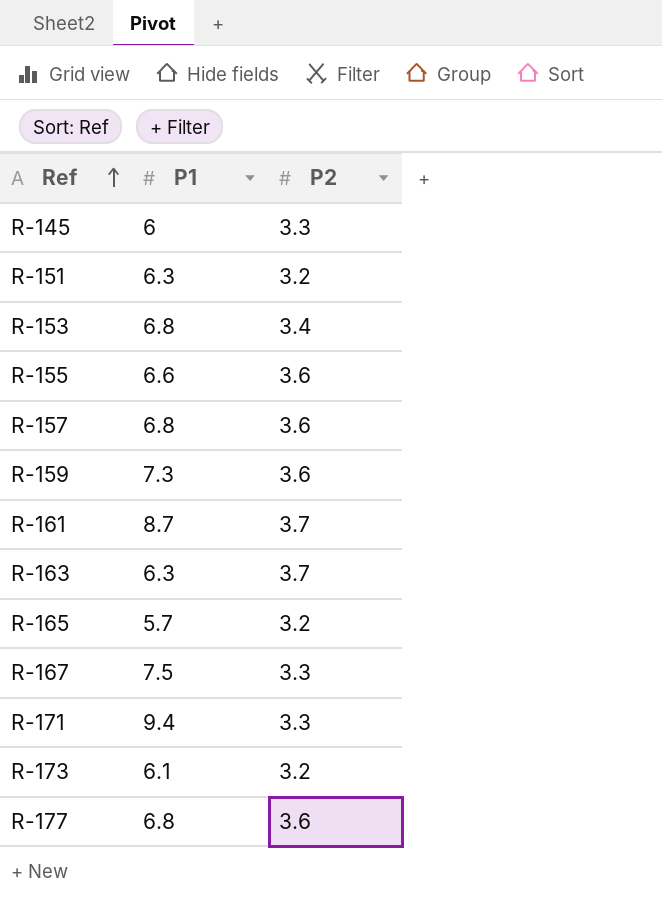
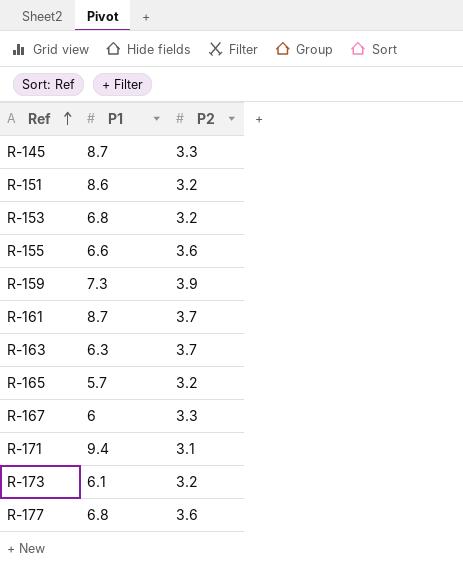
row R-157: 6.8 | 3.6 -> none
R-145 | P1: 6 -> 8.7
R-151 | P1: 6.3 -> 8.6
R-153 | P2: 3.4 -> 3.2
R-159 | P2: 3.6 -> 3.9
R-167 | P1: 7.5 -> 6
R-171 | P2: 3.3 -> 3.1

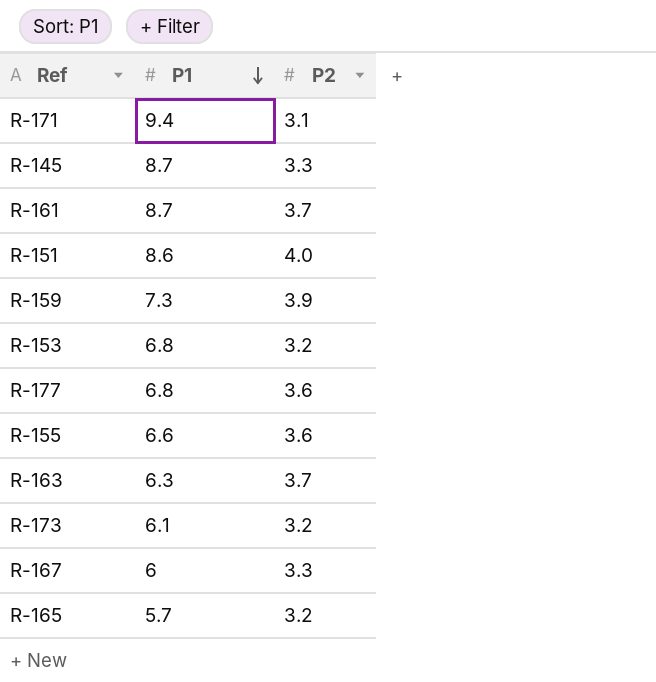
row order: Ref ascending -> P1 descending
R-151 | P2: 3.2 -> 4.0

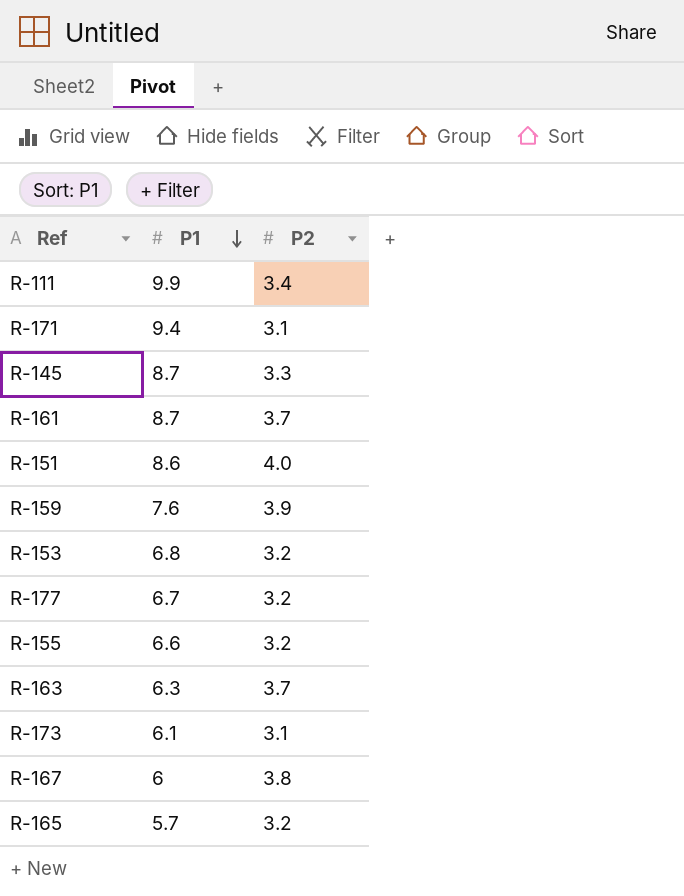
row R-111: none -> 9.9 | 3.4
R-159 | P1: 7.3 -> 7.6
R-177 | P1: 6.8 -> 6.7
R-177 | P2: 3.6 -> 3.2
R-155 | P2: 3.6 -> 3.2
R-173 | P2: 3.2 -> 3.1
R-167 | P2: 3.3 -> 3.8

